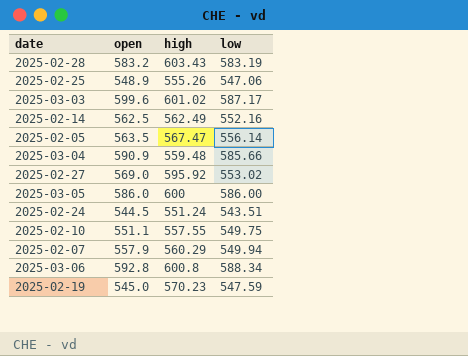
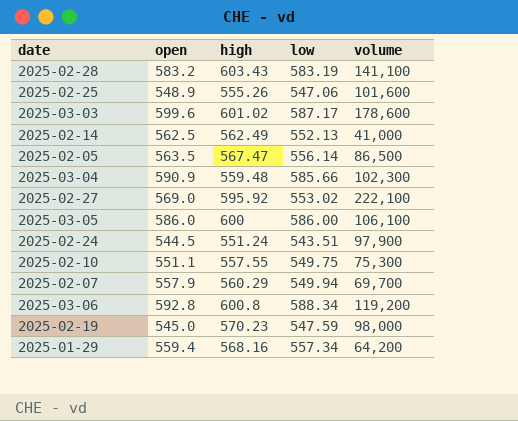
column volume | position: none -> 5
2025-02-14 | low: 552.16 -> 552.13
row 2025-01-29: none -> 559.4 | 568.16 | 557.34 | 64,200

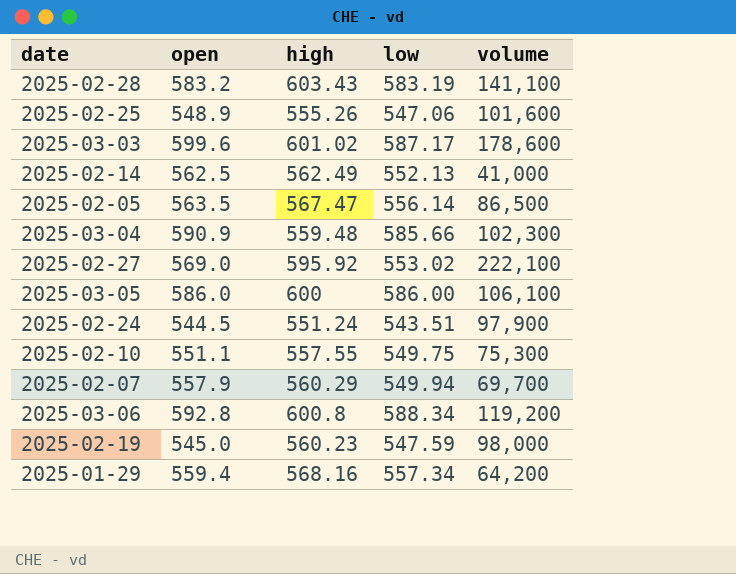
2025-02-19 | high: 570.23 -> 560.23

